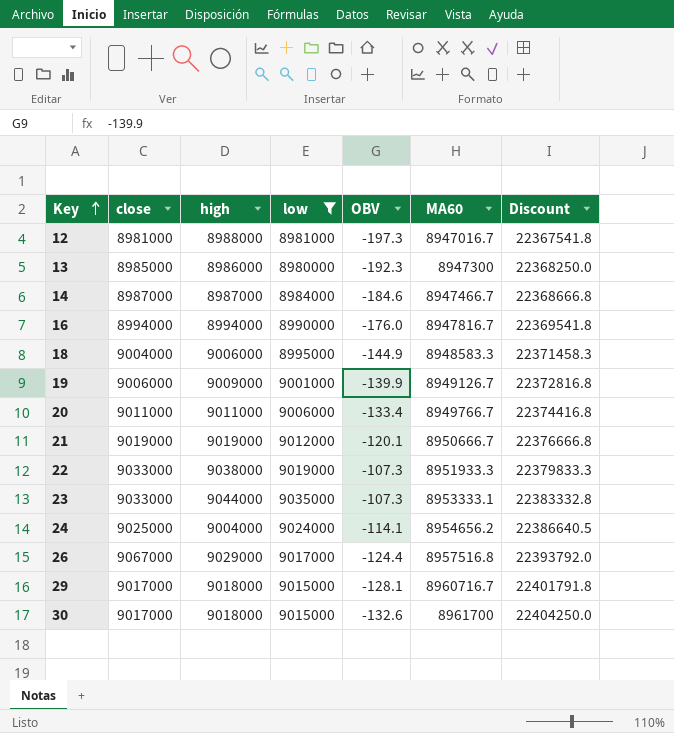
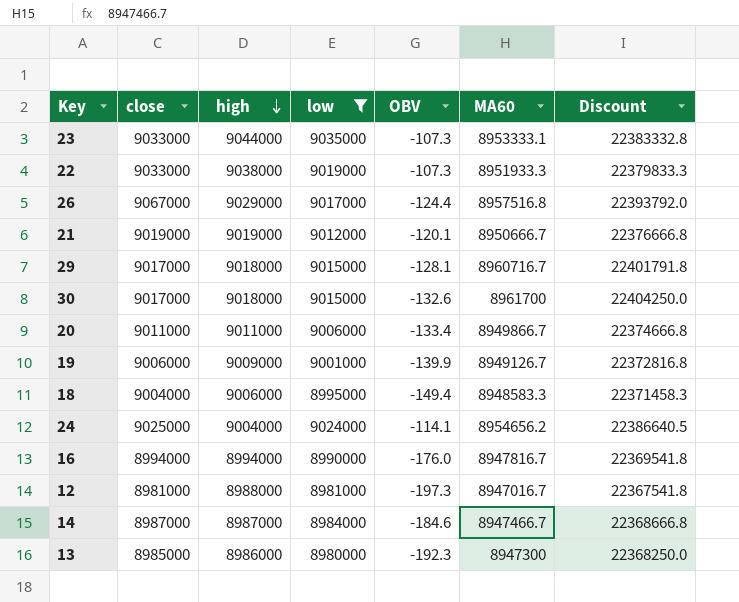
row order: Key ascending -> high descending
20 | MA60: 8949766.7 -> 8949866.7
20 | Discount: 22374416.8 -> 22374666.8
18 | OBV: -144.9 -> -149.4

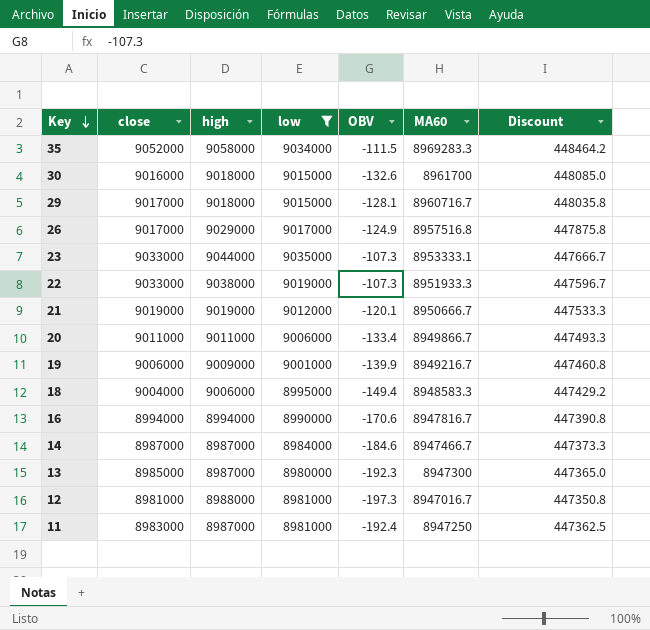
row order: high descending -> Key descending
column Discount | formula: [MA60] * 2.5 -> [MA60] * 0.05
row 24: 9025000 | 9004000 | 9024000 | -114.1 | 8954656.2 | 22386640.5 -> none
row 35: none -> 9052000 | 9058000 | 9034000 | -111.5 | 8969283.3 | 448464.2
30 | close: 9017000 -> 9016000
26 | close: 9067000 -> 9017000
26 | OBV: -124.4 -> -124.9
19 | MA60: 8949126.7 -> 8949216.7
16 | OBV: -176.0 -> -170.6
13 | high: 8986000 -> 8987000
row 11: none -> 8983000 | 8987000 | 8981000 | -192.4 | 8947250 | 447362.5

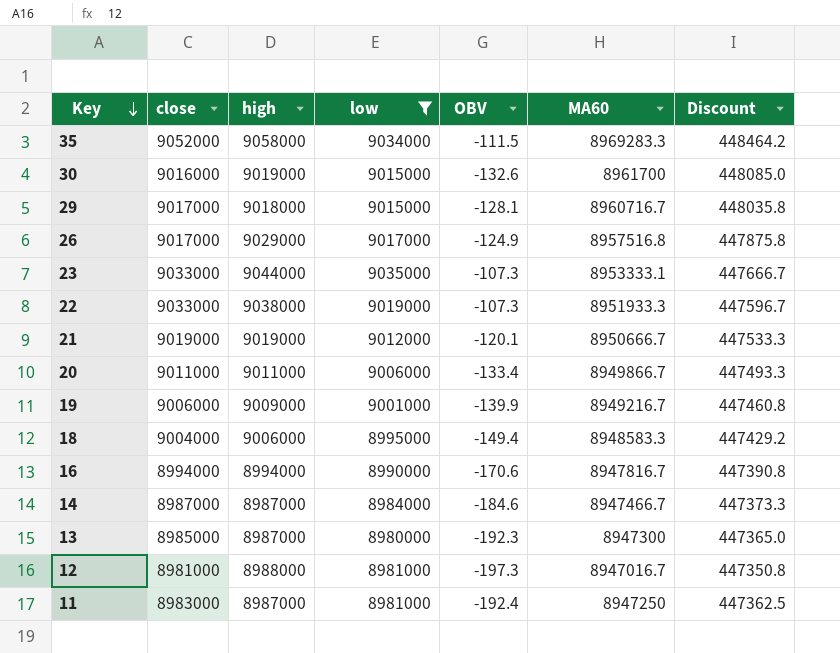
30 | high: 9018000 -> 9019000

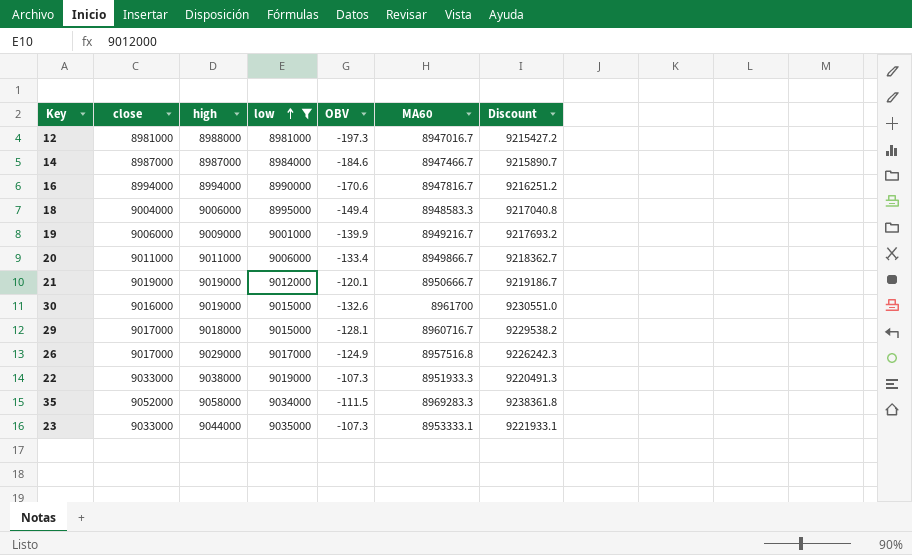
row order: Key descending -> low ascending
column Discount | formula: [MA60] * 0.05 -> [MA60] * 1.03
row 13: 8985000 | 8987000 | 8980000 | -192.3 | 8947300 | 447365.0 -> none
row 11: 8983000 | 8987000 | 8981000 | -192.4 | 8947250 | 447362.5 -> none

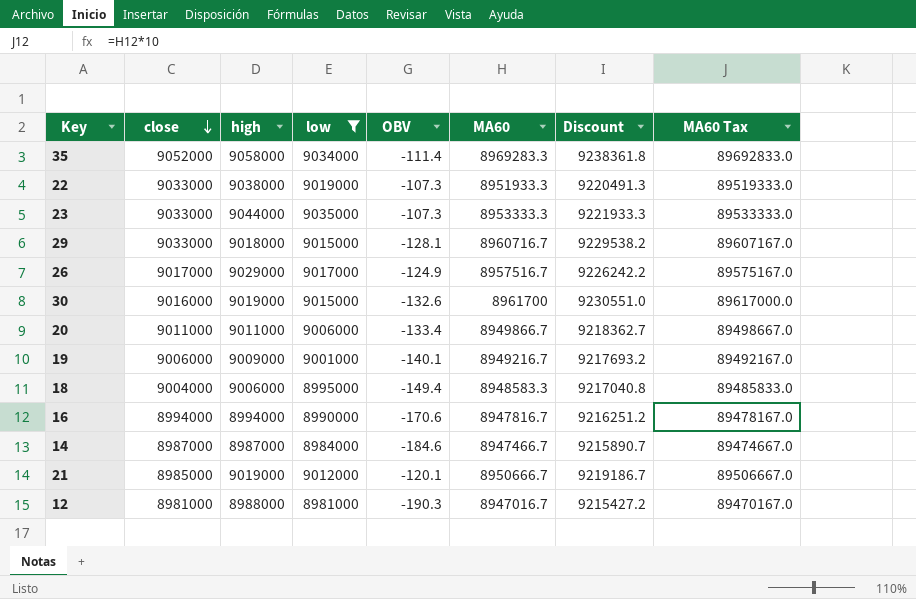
row order: low ascending -> close descending
column MA60 Tax | formula: none -> [MA60] * 10
35 | OBV: -111.5 -> -111.4
23 | MA60: 8953333.1 -> 8953333.3
23 | Discount: 9221933.1 -> 9221933.3
29 | close: 9017000 -> 9033000
26 | MA60: 8957516.8 -> 8957516.7
26 | Discount: 9226242.3 -> 9226242.2
19 | OBV: -139.9 -> -140.1
21 | close: 9019000 -> 8985000
12 | OBV: -197.3 -> -190.3

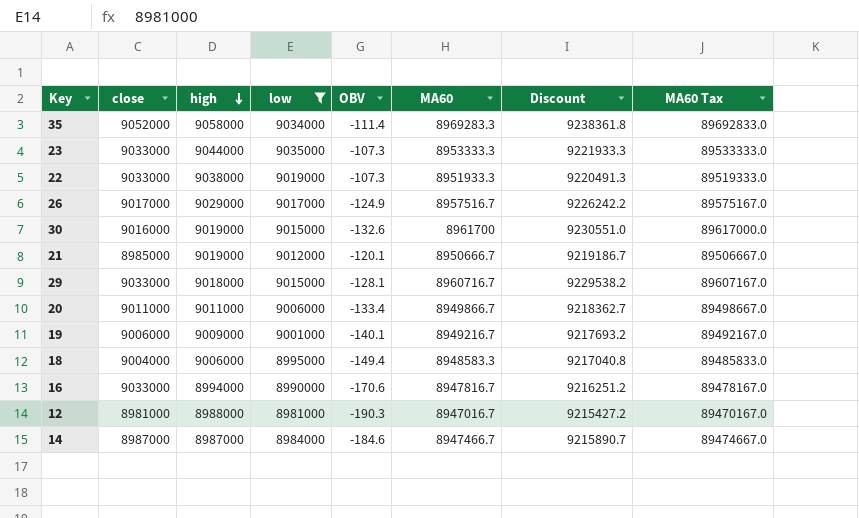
row order: close descending -> high descending
16 | close: 8994000 -> 9033000

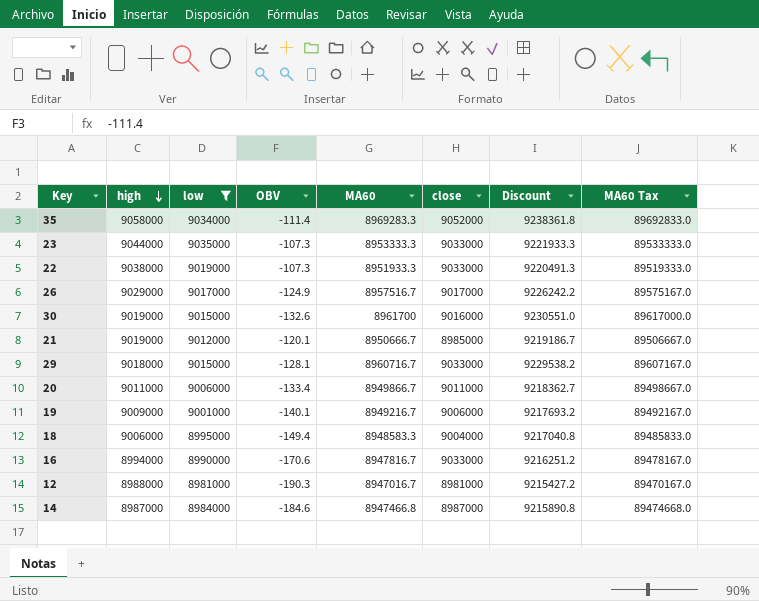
column close | position: 2 -> 6
14 | MA60: 8947466.7 -> 8947466.8
14 | Discount: 9215890.7 -> 9215890.8
14 | MA60 Tax: 89474667.0 -> 89474668.0

